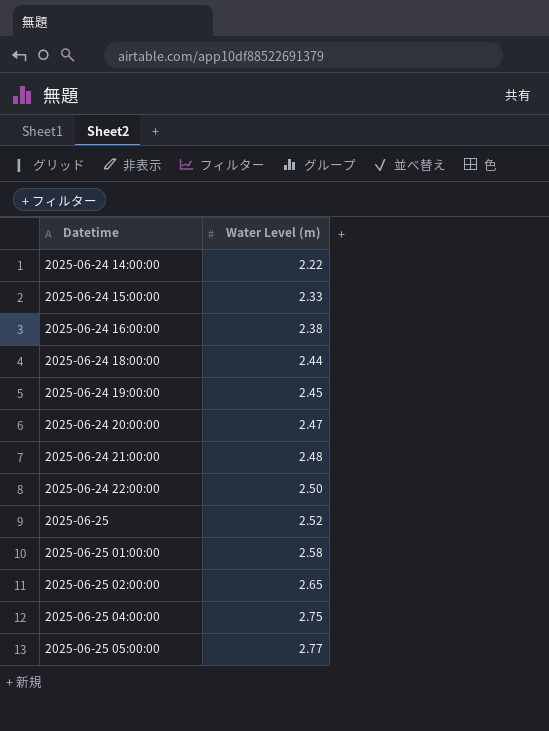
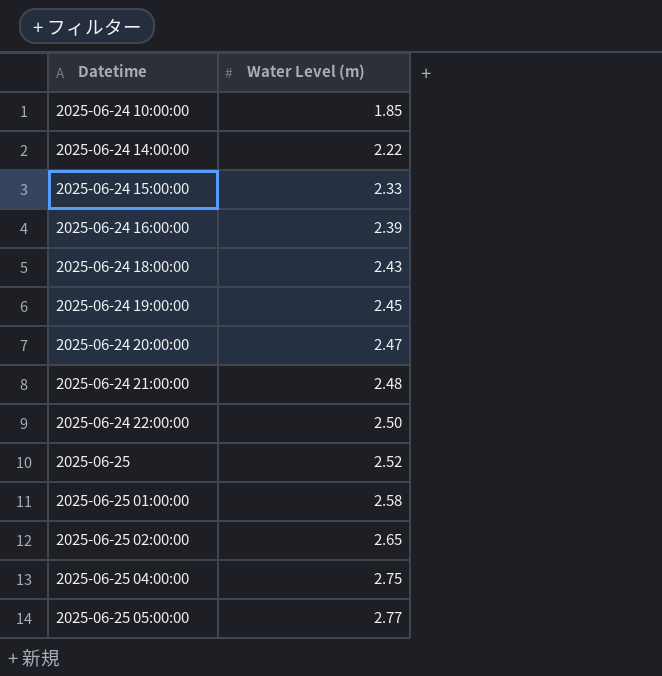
row 2025-06-24 10:00:00: none -> 1.85
2025-06-24 16:00:00 | Water Level (m): 2.38 -> 2.39
2025-06-24 18:00:00 | Water Level (m): 2.44 -> 2.43

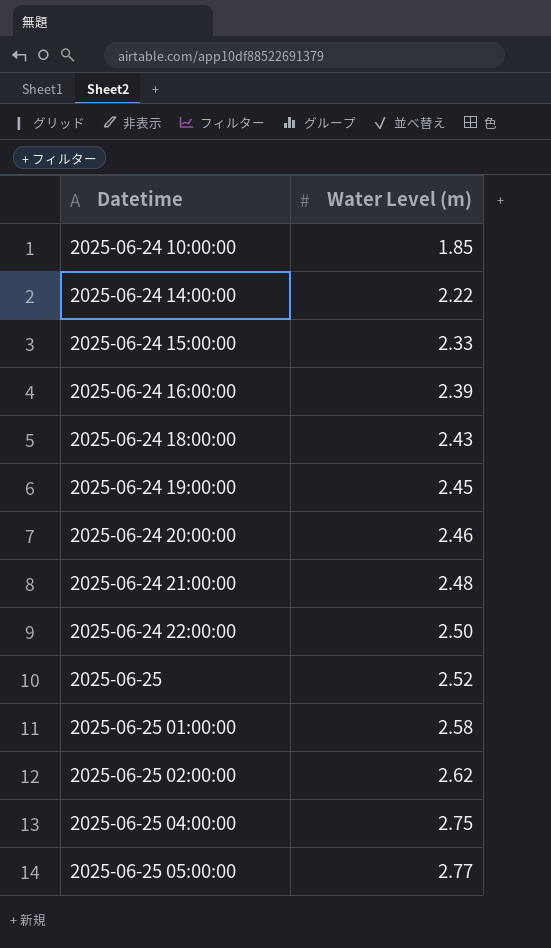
2025-06-24 20:00:00 | Water Level (m): 2.47 -> 2.46
2025-06-25 02:00:00 | Water Level (m): 2.65 -> 2.62

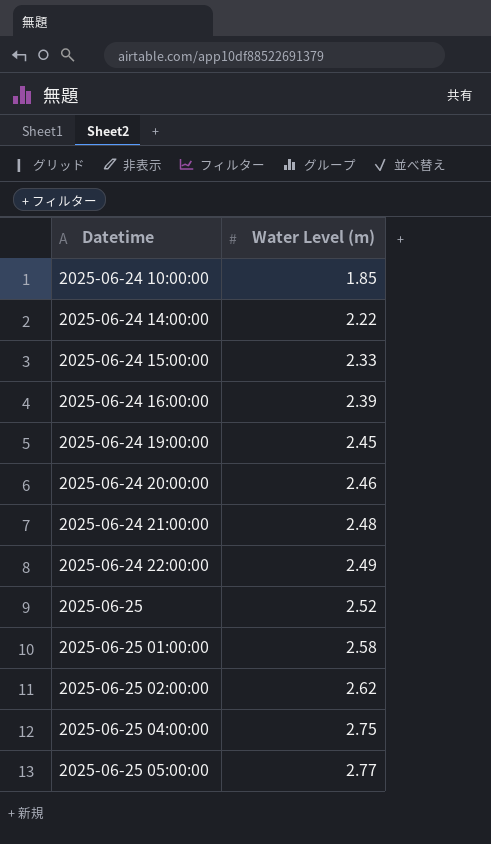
row 2025-06-24 18:00:00: 2.43 -> none
2025-06-24 22:00:00 | Water Level (m): 2.50 -> 2.49

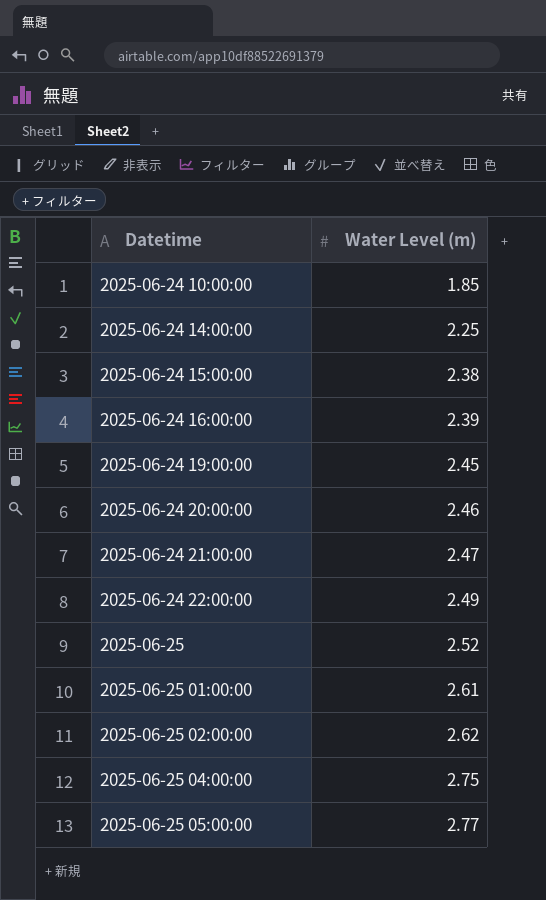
2025-06-24 14:00:00 | Water Level (m): 2.22 -> 2.25
2025-06-24 15:00:00 | Water Level (m): 2.33 -> 2.38
2025-06-24 21:00:00 | Water Level (m): 2.48 -> 2.47
2025-06-25 01:00:00 | Water Level (m): 2.58 -> 2.61

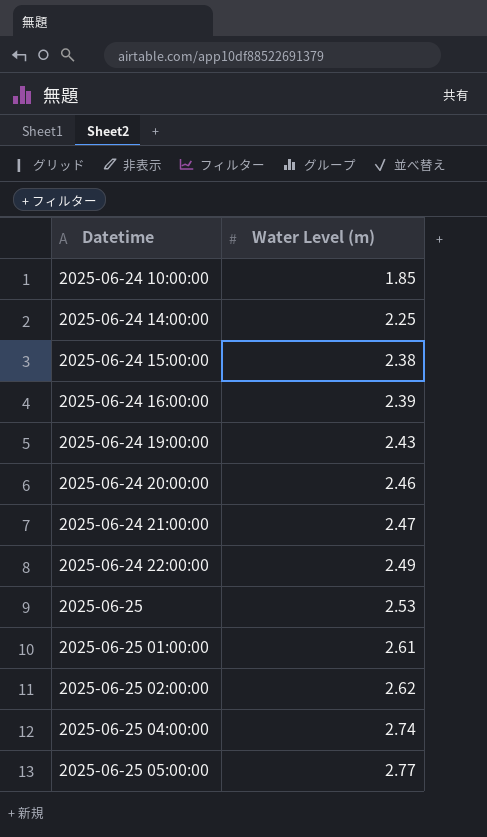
2025-06-24 19:00:00 | Water Level (m): 2.45 -> 2.43
2025-06-25 | Water Level (m): 2.52 -> 2.53
2025-06-25 04:00:00 | Water Level (m): 2.75 -> 2.74

